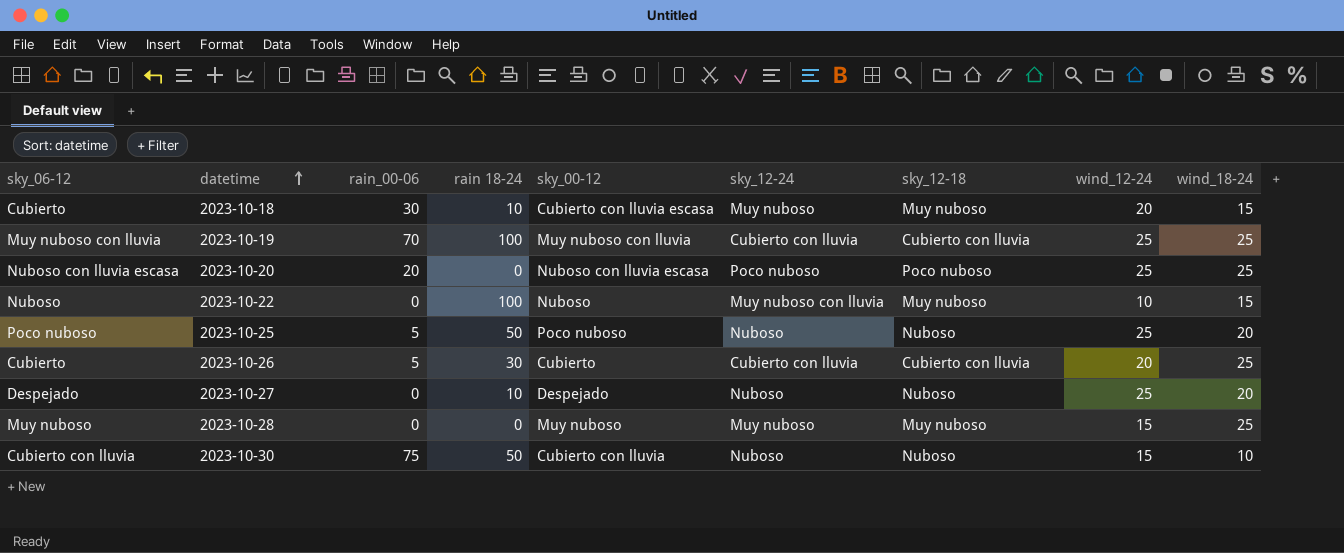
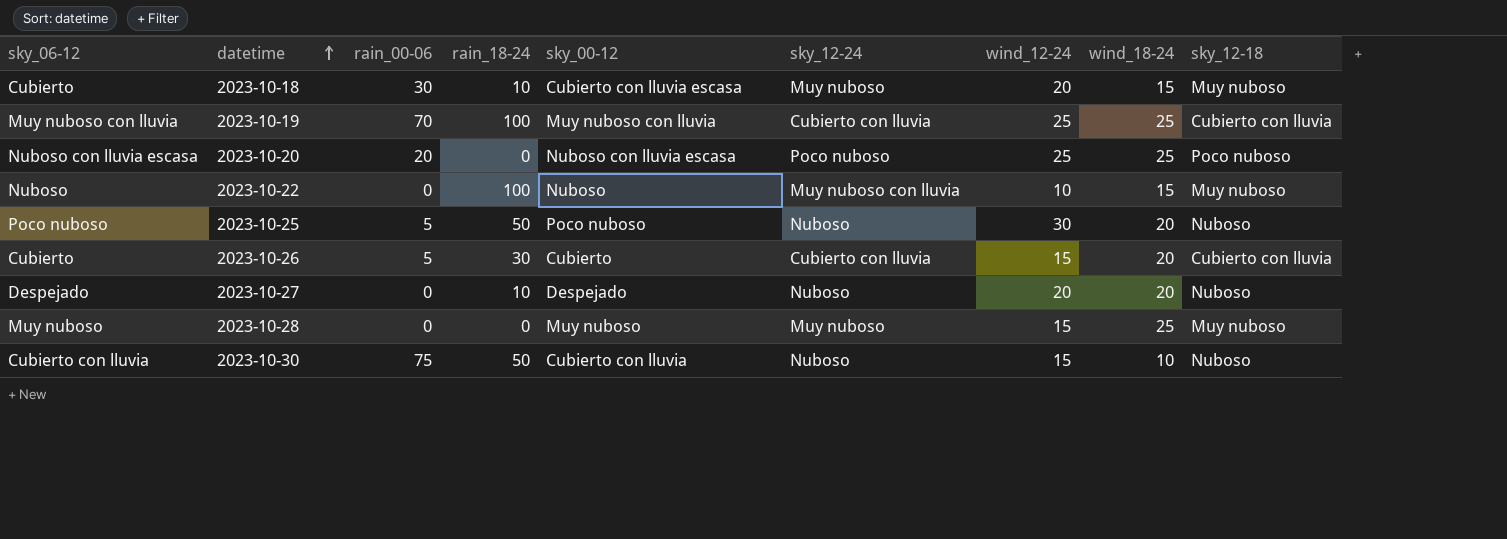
column name: rain 18-24 -> rain_18-24
column sky_12-18 | position: 7 -> 9
2023-10-25 | wind_12-24: 25 -> 30
2023-10-26 | wind_12-24: 20 -> 15
2023-10-26 | wind_18-24: 25 -> 20
2023-10-27 | wind_12-24: 25 -> 20

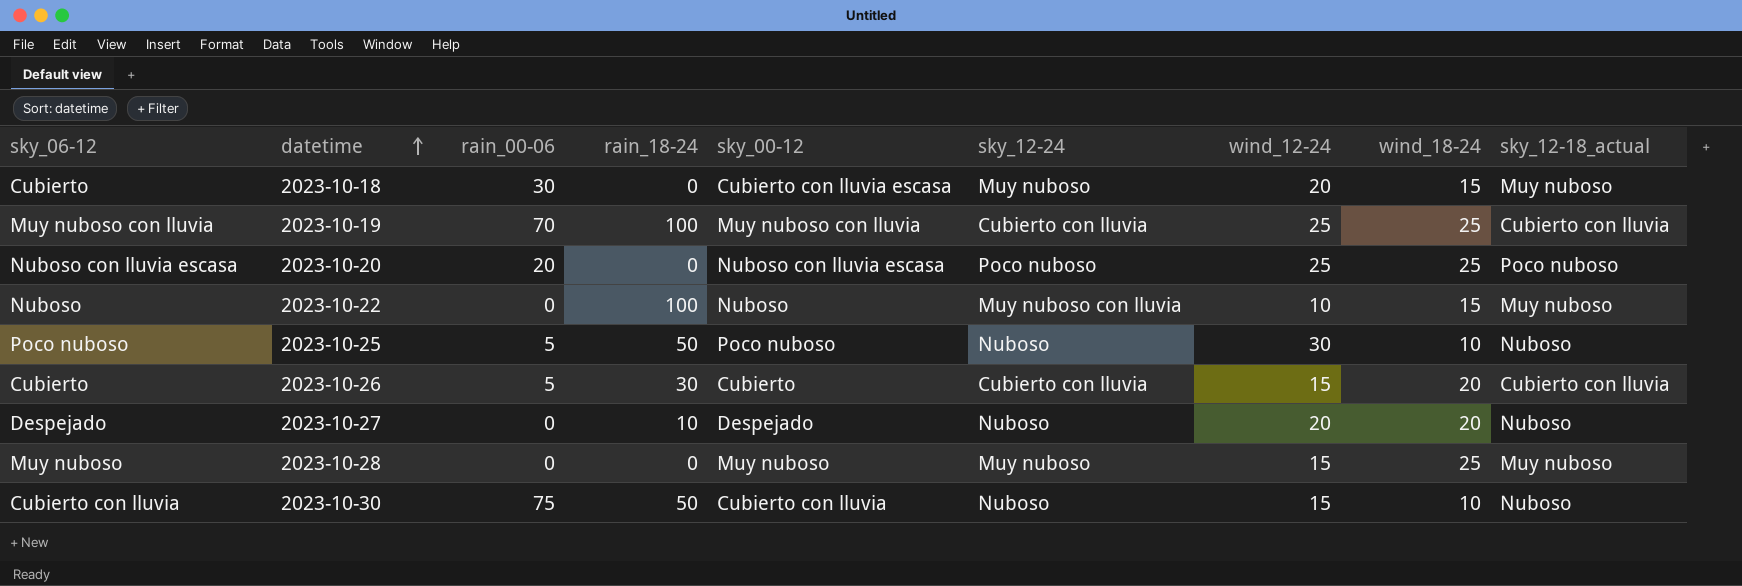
column name: sky_12-18 -> sky_12-18_actual
2023-10-18 | rain_18-24: 10 -> 0
2023-10-25 | wind_18-24: 20 -> 10

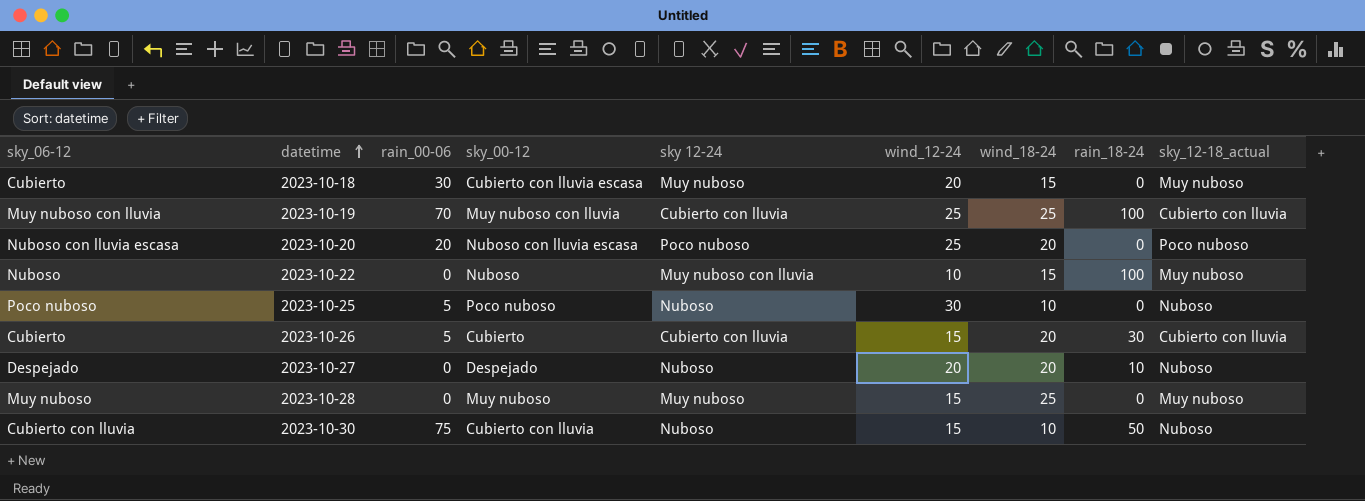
column name: sky_12-24 -> sky 12-24
column rain_18-24 | position: 4 -> 8
2023-10-20 | wind_18-24: 25 -> 20
2023-10-25 | rain_18-24: 50 -> 0

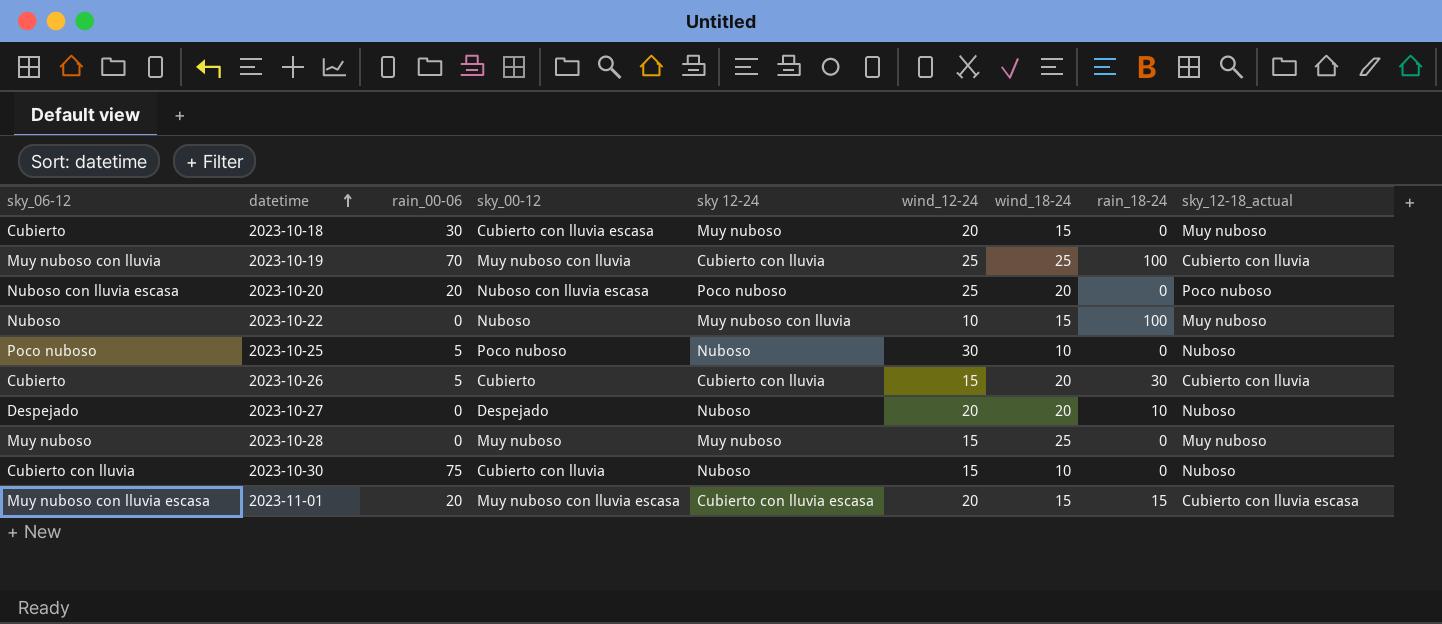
2023-10-30 | rain_18-24: 50 -> 0
row 2023-11-01: none -> Muy nuboso con lluvia escasa | 20 | Muy nuboso con lluvia escasa | Cubierto con lluvia escasa | 20 | 15 | 15 | Cubierto con lluvia escasa

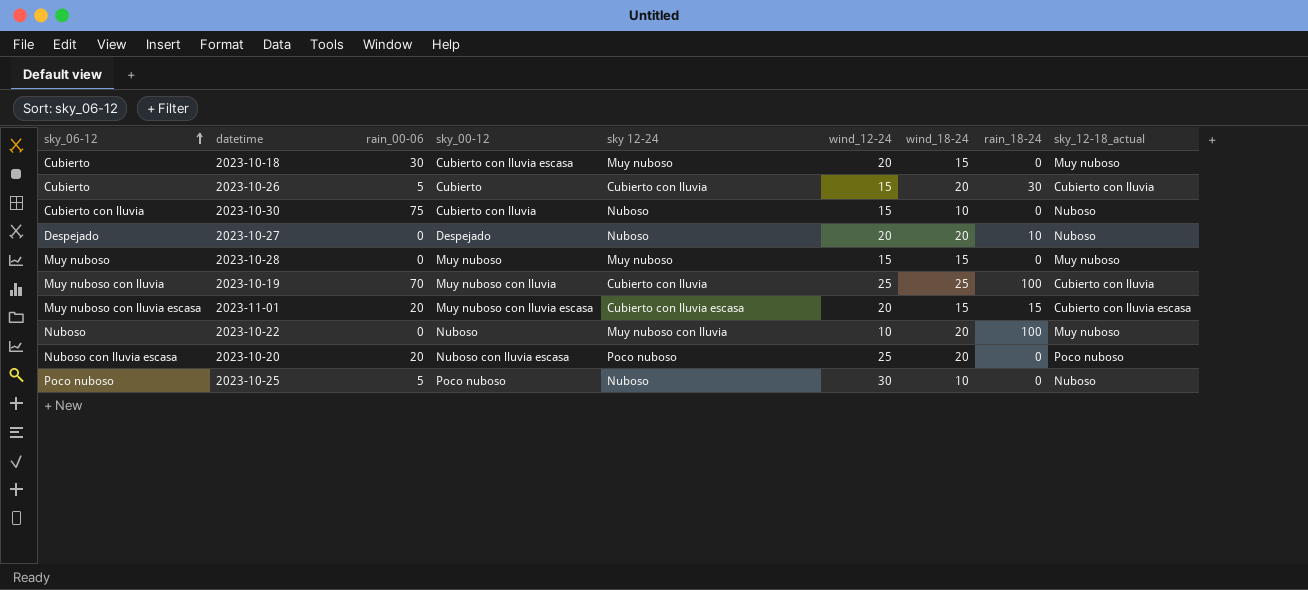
row order: datetime ascending -> sky_06-12 ascending
2023-10-28 | wind_18-24: 25 -> 15
2023-10-22 | wind_18-24: 15 -> 20

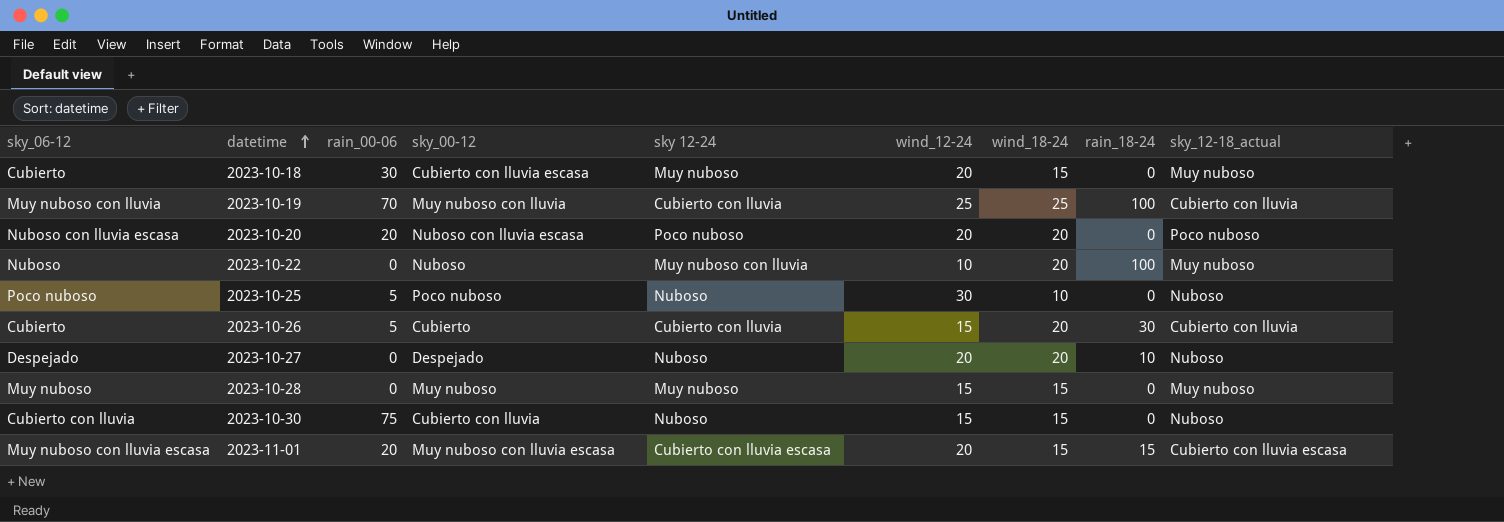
row order: sky_06-12 ascending -> datetime ascending
2023-10-20 | wind_12-24: 25 -> 20
2023-10-30 | wind_18-24: 10 -> 15

